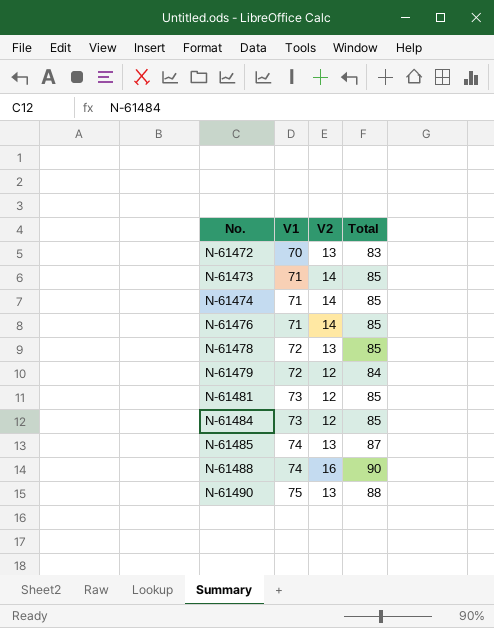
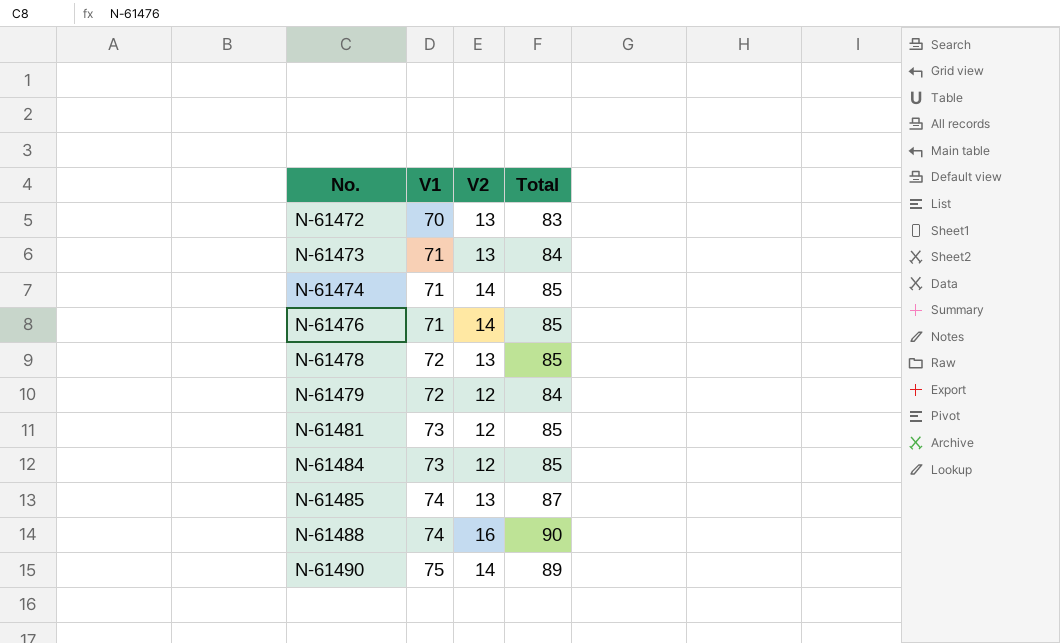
N-61473 | V2: 14 -> 13
N-61473 | Total: 85 -> 84
N-61490 | V2: 13 -> 14
N-61490 | Total: 88 -> 89

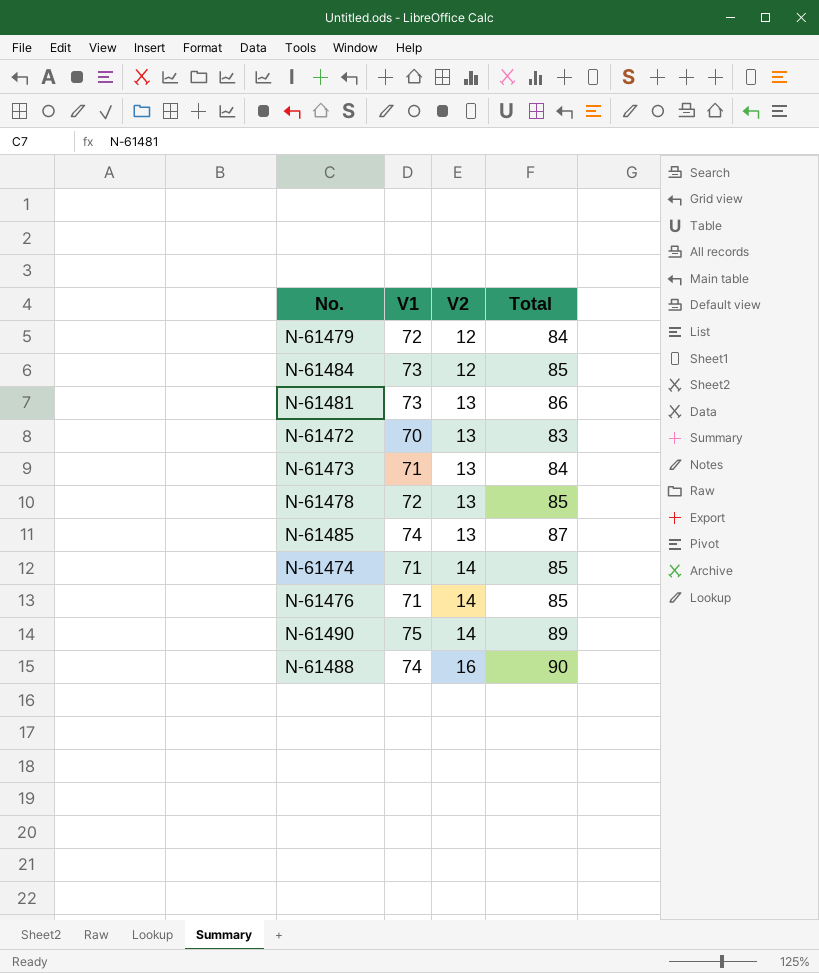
row order: No. ascending -> V2 ascending
N-61481 | V2: 12 -> 13
N-61481 | Total: 85 -> 86

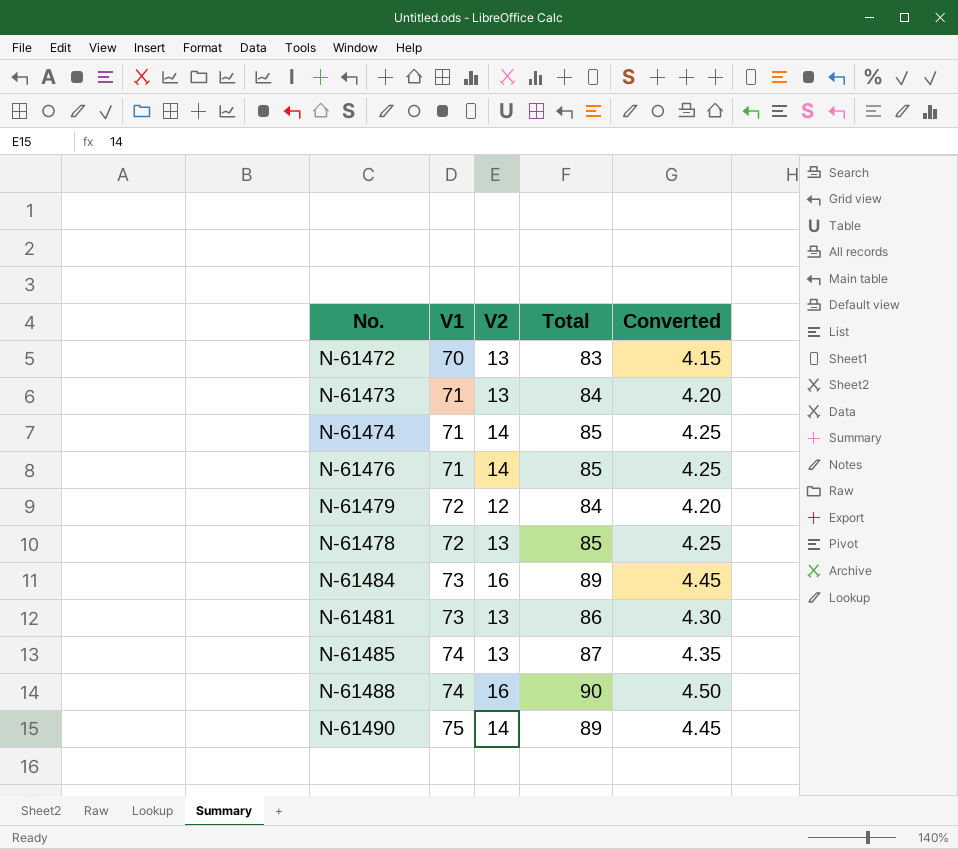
row order: V2 ascending -> V1 ascending
column Converted | formula: none -> [Total] * 0.05
N-61484 | V2: 12 -> 16
N-61484 | Total: 85 -> 89

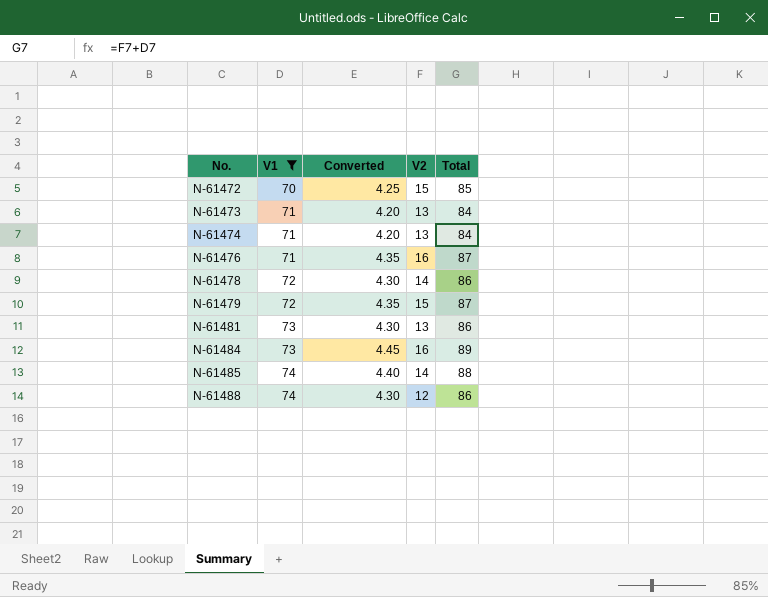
filter: none -> V1 != 75
row order: V1 ascending -> No. ascending
column Converted | position: 5 -> 3
N-61472 | Converted: 4.15 -> 4.25
N-61472 | V2: 13 -> 15
N-61472 | Total: 83 -> 85
N-61474 | Converted: 4.25 -> 4.20
N-61474 | V2: 14 -> 13
N-61474 | Total: 85 -> 84
N-61476 | Converted: 4.25 -> 4.35
N-61476 | V2: 14 -> 16
N-61476 | Total: 85 -> 87
N-61478 | Converted: 4.25 -> 4.30
N-61478 | V2: 13 -> 14
N-61478 | Total: 85 -> 86
N-61479 | Converted: 4.20 -> 4.35
N-61479 | V2: 12 -> 15
N-61479 | Total: 84 -> 87
N-61485 | Converted: 4.35 -> 4.40
N-61485 | V2: 13 -> 14
N-61485 | Total: 87 -> 88
N-61488 | Converted: 4.50 -> 4.30
N-61488 | V2: 16 -> 12
N-61488 | Total: 90 -> 86

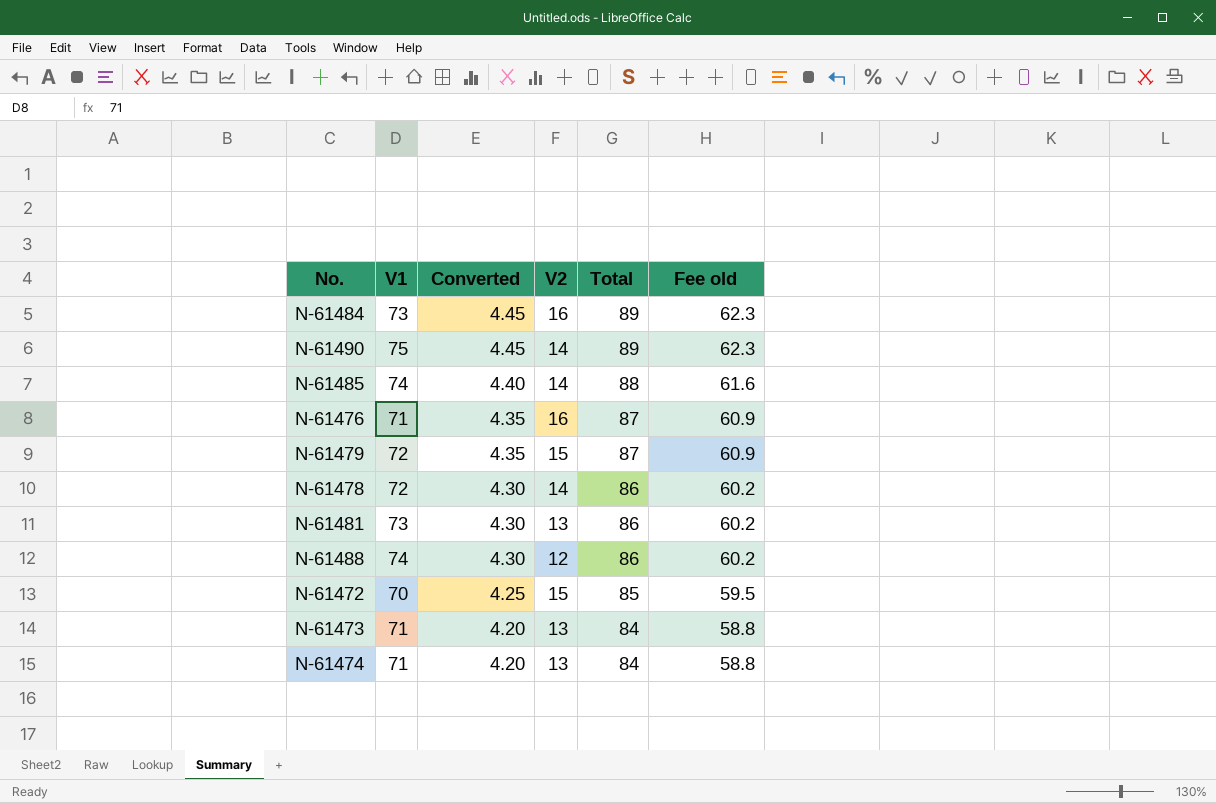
filter: V1 != 75 -> none
row order: No. ascending -> Converted descending
column Fee old | formula: none -> [Total] * 0.7

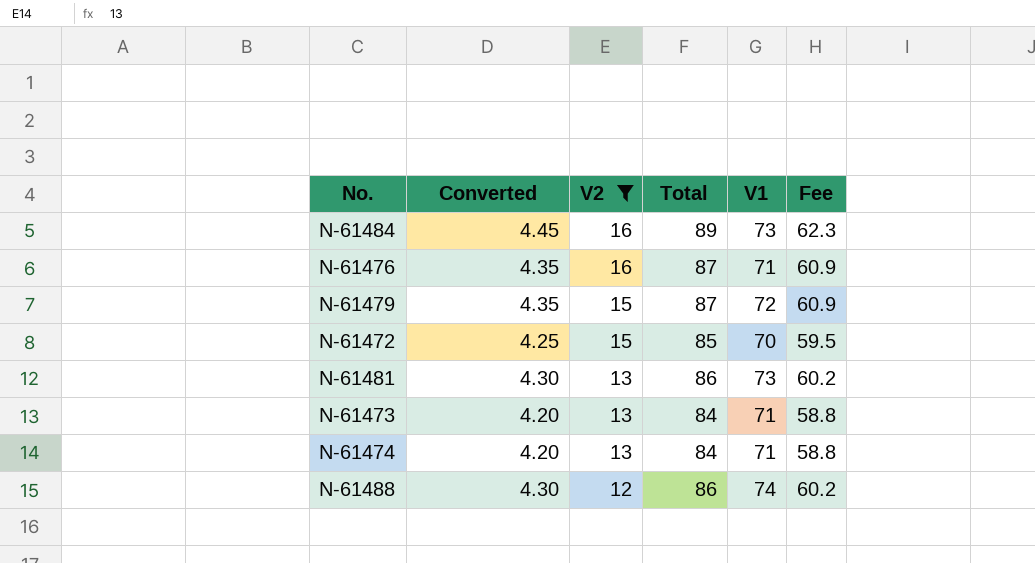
filter: none -> V2 != 14
row order: Converted descending -> V2 descending
column V1 | position: 2 -> 5
column name: Fee old -> Fee

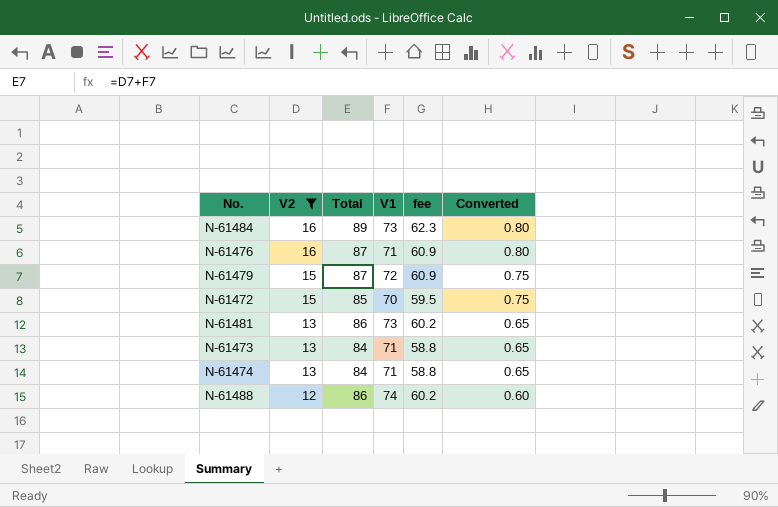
column name: Fee -> fee
column Converted | formula: [Total] * 0.05 -> [V2] * 0.05
column Converted | position: 2 -> 6

